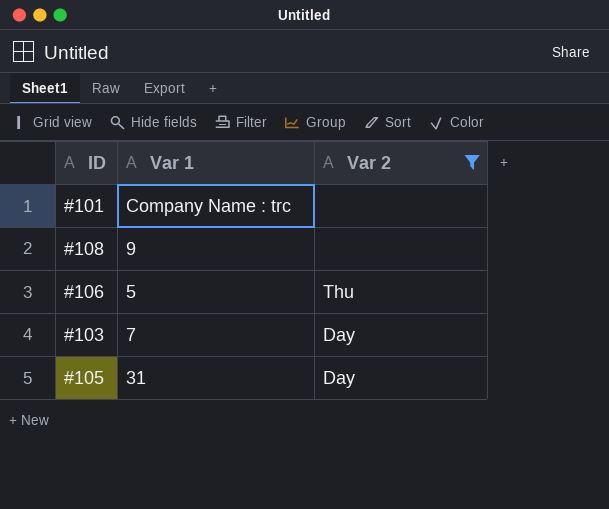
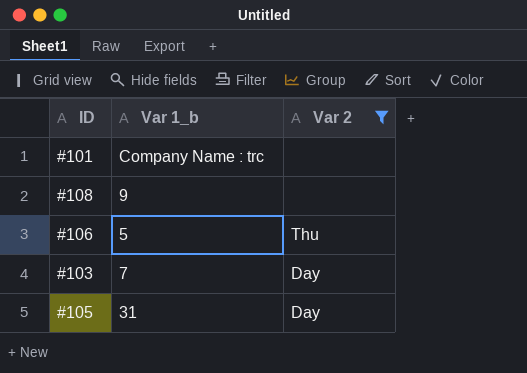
column name: Var 1 -> Var 1_b

